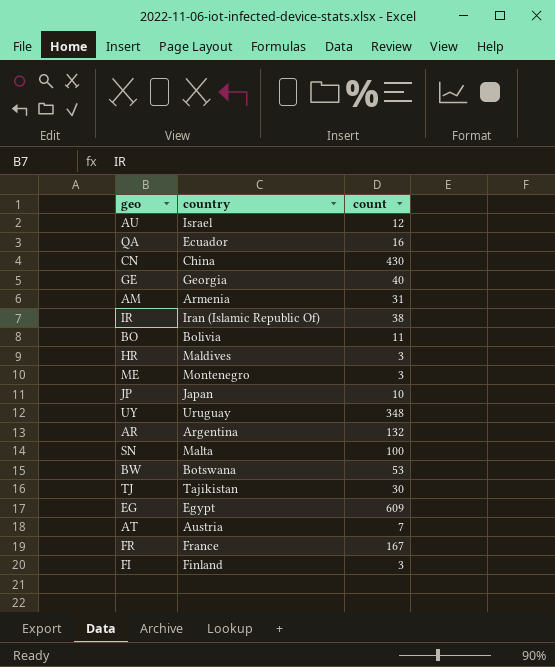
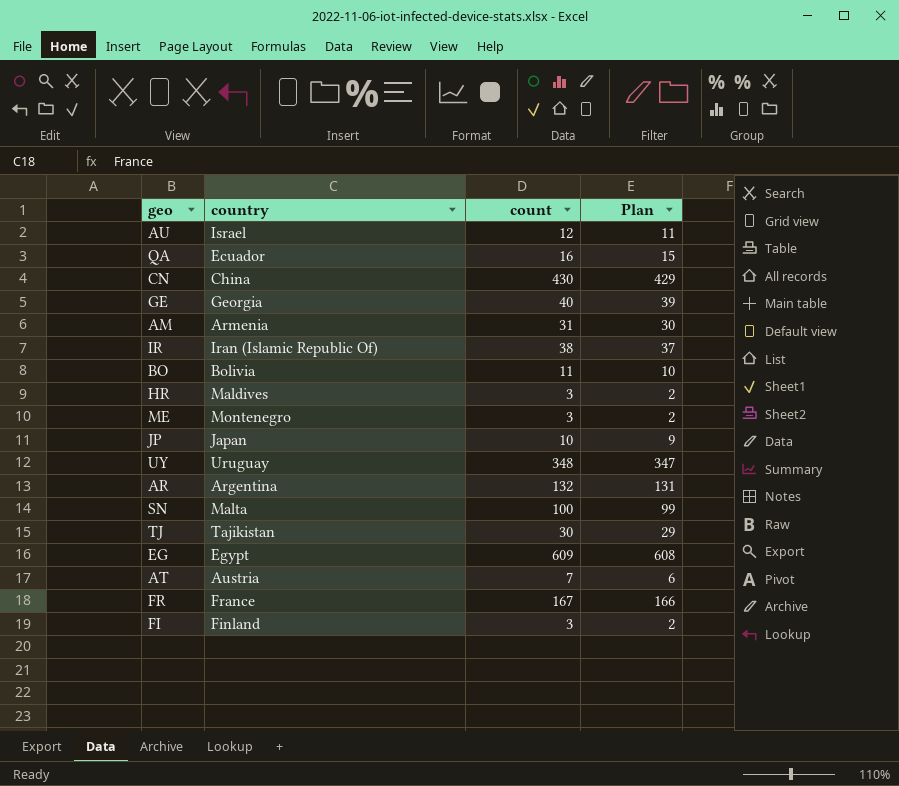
column Plan | formula: none -> [count] - 1
row BW: Botswana | 53 -> none

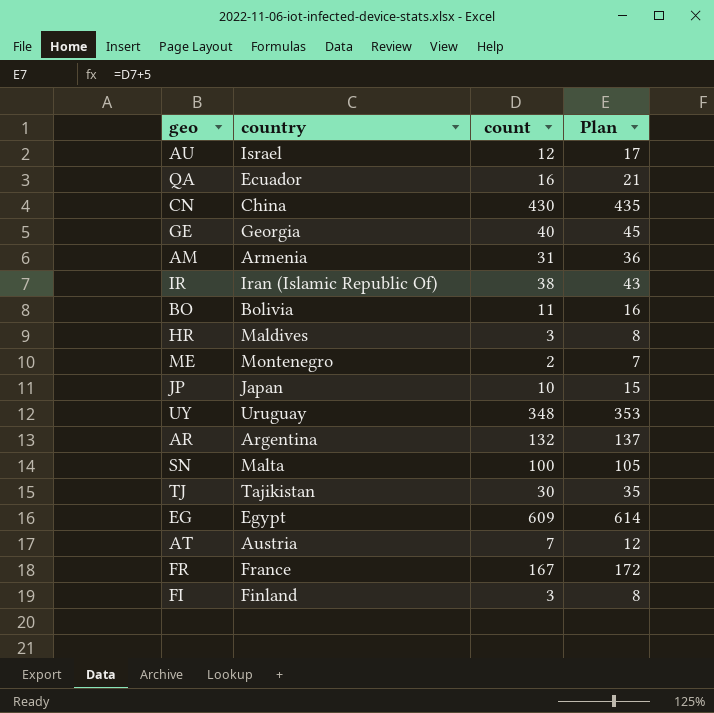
column Plan | formula: [count] - 1 -> [count] + 5
ME | count: 3 -> 2

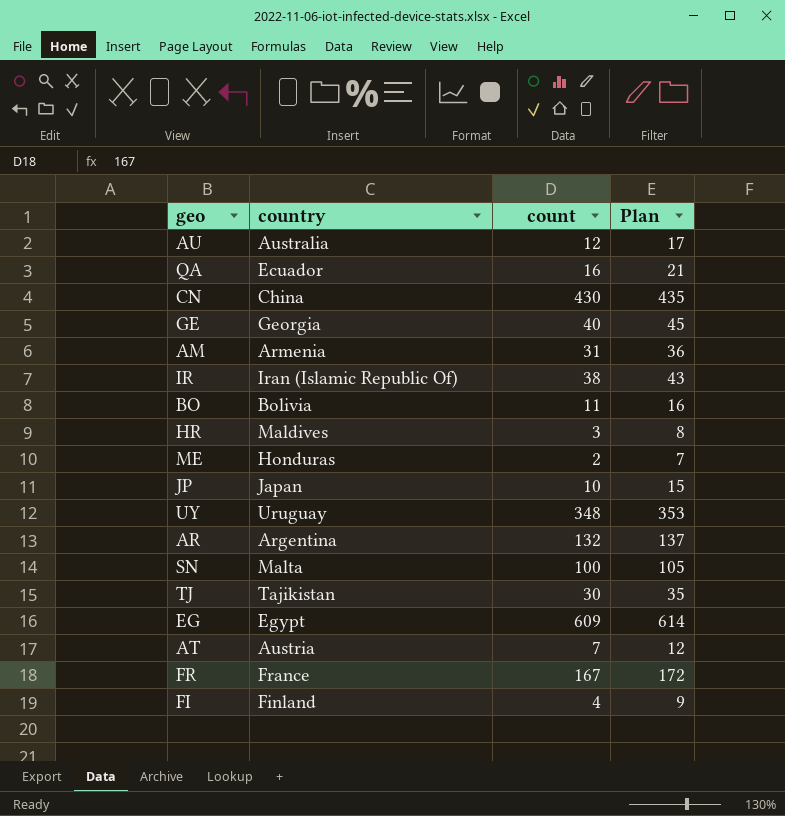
AU | country: Israel -> Australia
ME | country: Montenegro -> Honduras
FI | count: 3 -> 4
FI | Plan: 8 -> 9

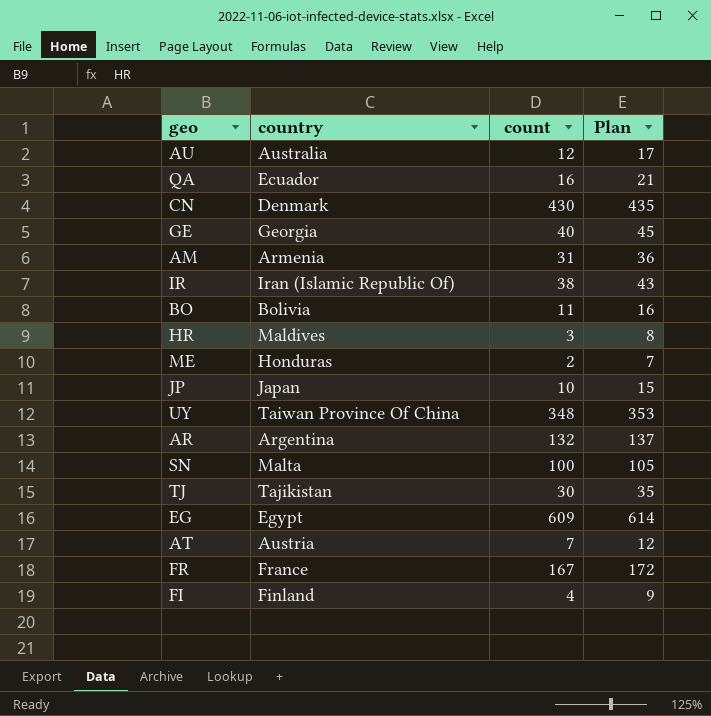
CN | country: China -> Denmark
UY | country: Uruguay -> Taiwan Province Of China

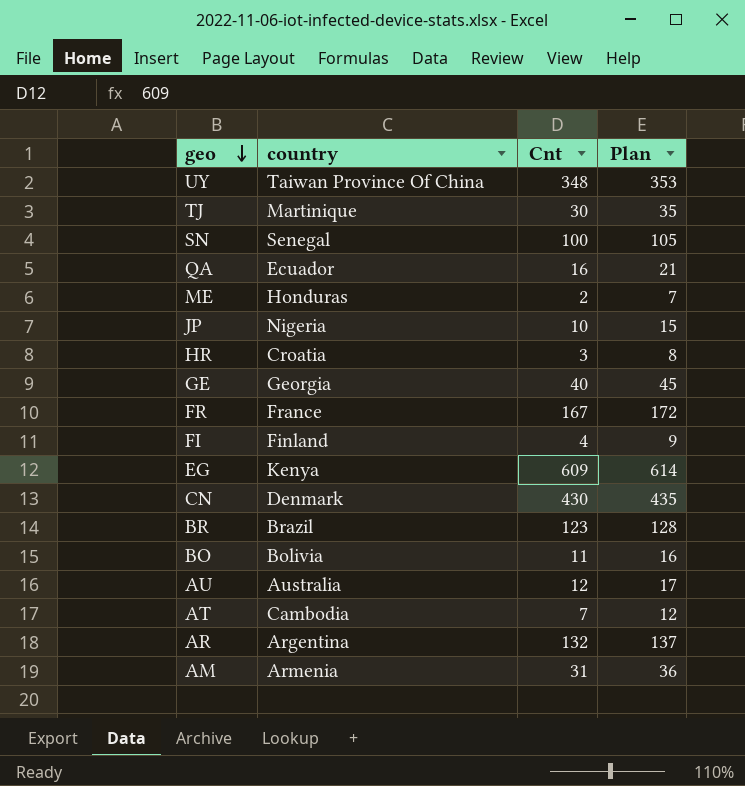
row order: none -> geo descending
column name: count -> Cnt
row IR: Iran (Islamic Republic Of) | 38 | 43 -> none
TJ | country: Tajikistan -> Martinique
SN | country: Malta -> Senegal
JP | country: Japan -> Nigeria
HR | country: Maldives -> Croatia
EG | country: Egypt -> Kenya
row BR: none -> Brazil | 123 | 128
AT | country: Austria -> Cambodia

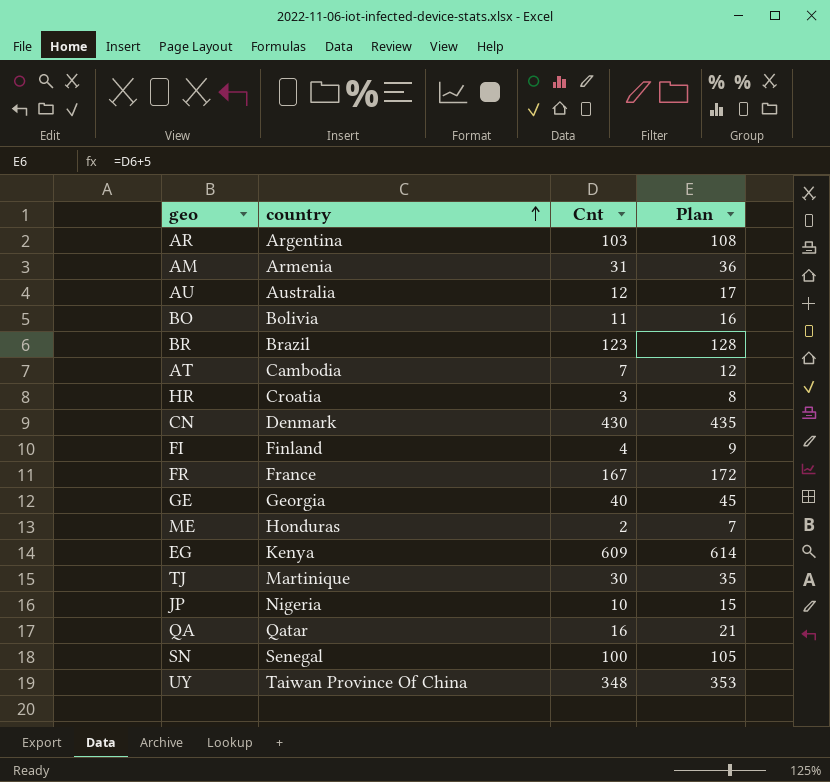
row order: geo descending -> country ascending
AR | Cnt: 132 -> 103
AR | Plan: 137 -> 108
QA | country: Ecuador -> Qatar

